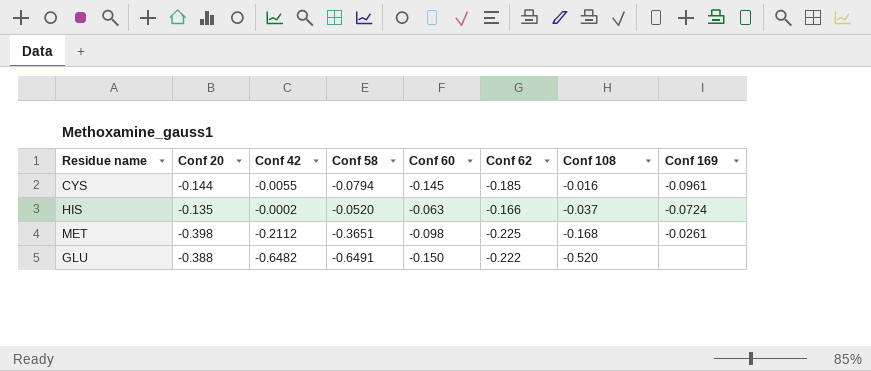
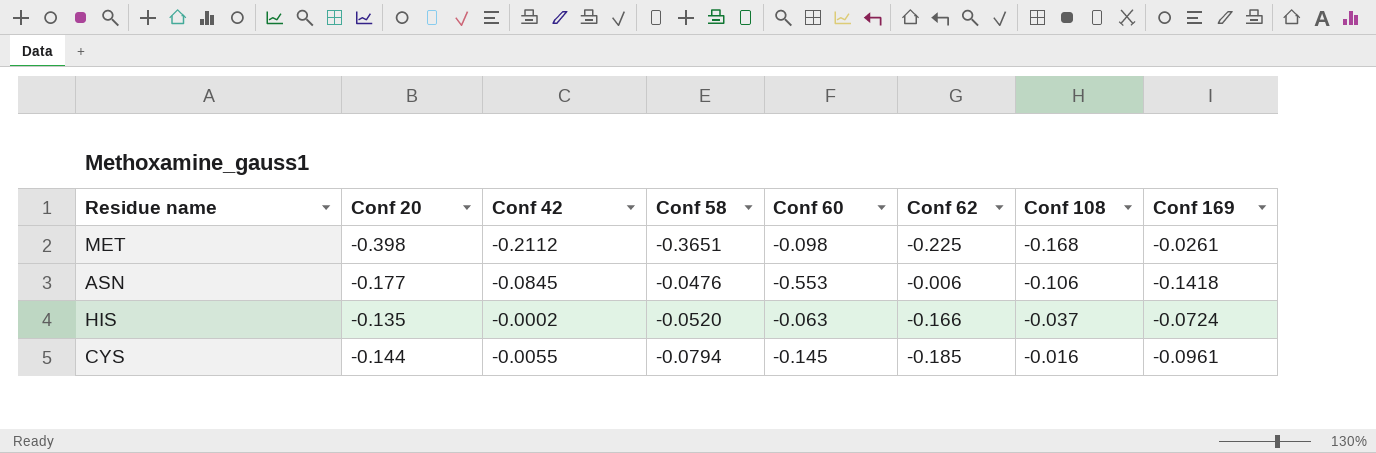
row order: Conf 108 descending -> Conf 108 ascending
row GLU: -0.388 | -0.6482 | -0.6491 | -0.150 | -0.222 | -0.520 | none -> none
row ASN: none -> -0.177 | -0.0845 | -0.0476 | -0.553 | -0.006 | -0.106 | -0.1418

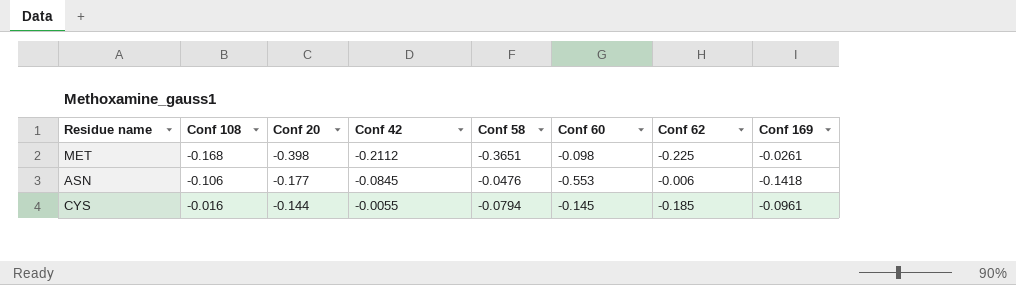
column Conf 108 | position: 7 -> 2
row HIS: -0.135 | -0.0002 | -0.0520 | -0.063 | -0.166 | -0.037 | -0.0724 -> none

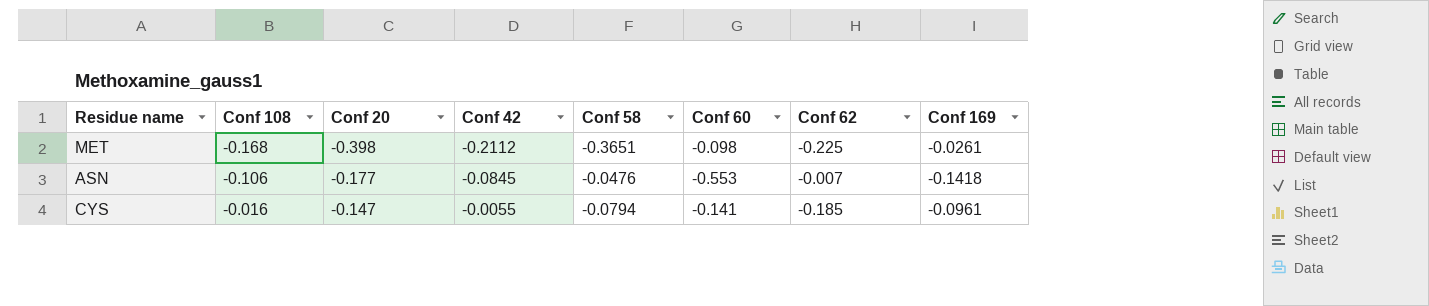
ASN | Conf 62: -0.006 -> -0.007
CYS | Conf 20: -0.144 -> -0.147
CYS | Conf 60: -0.145 -> -0.141

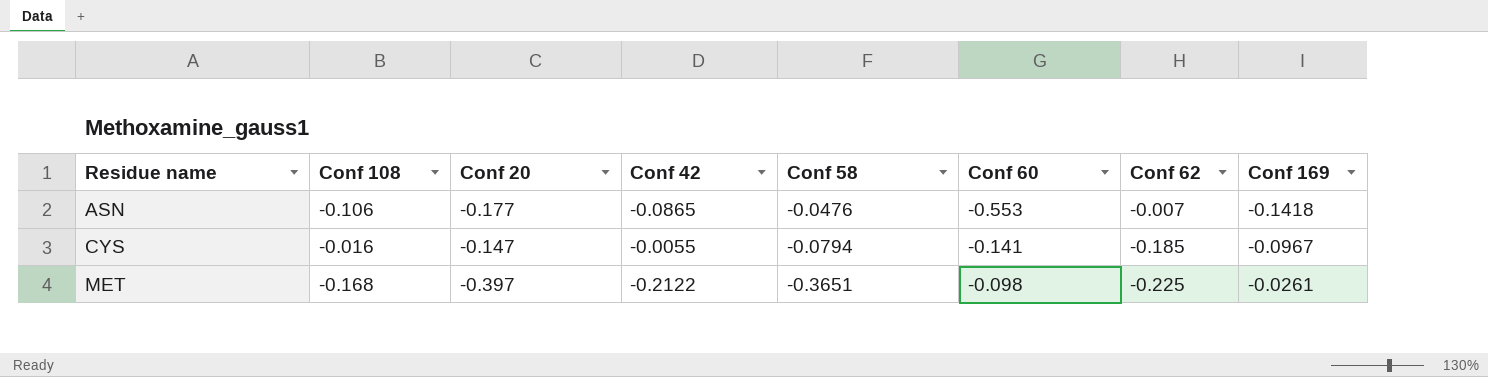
row order: Conf 108 ascending -> Residue name ascending
ASN | Conf 42: -0.0845 -> -0.0865
CYS | Conf 169: -0.0961 -> -0.0967
MET | Conf 20: -0.398 -> -0.397
MET | Conf 42: -0.2112 -> -0.2122

